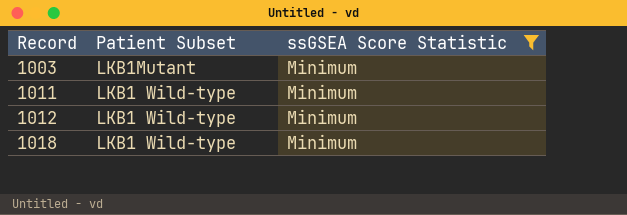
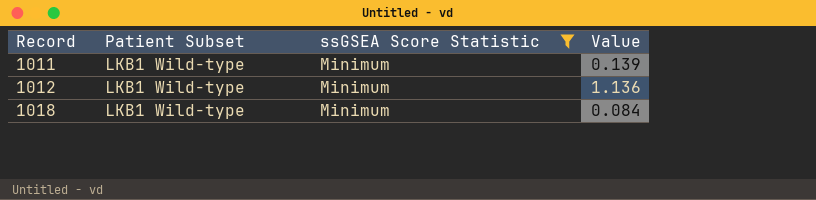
column Value | position: none -> 4
row 1003: LKB1Mutant | Minimum -> none

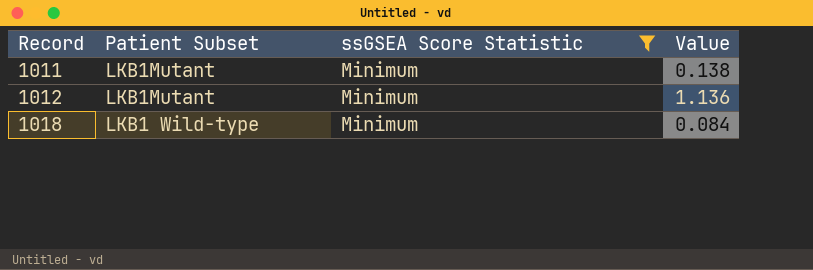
1011 | Patient Subset: LKB1 Wild-type -> LKB1Mutant
1011 | Value: 0.139 -> 0.138
1012 | Patient Subset: LKB1 Wild-type -> LKB1Mutant

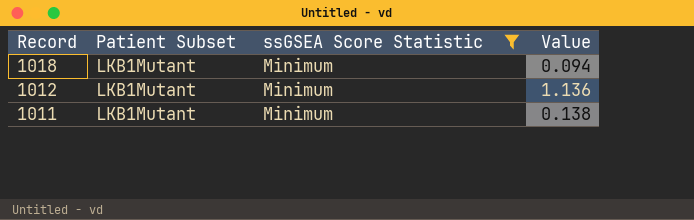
row order: Record ascending -> Record descending
1018 | Patient Subset: LKB1 Wild-type -> LKB1Mutant
1018 | Value: 0.084 -> 0.094

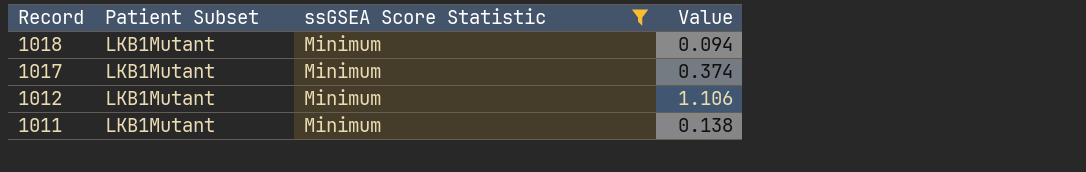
row 1017: none -> LKB1Mutant | Minimum | 0.374
1012 | Value: 1.136 -> 1.106

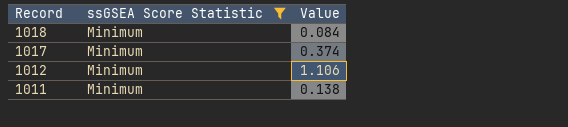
column Patient Subset | position: 2 -> none
1018 | Value: 0.094 -> 0.084

